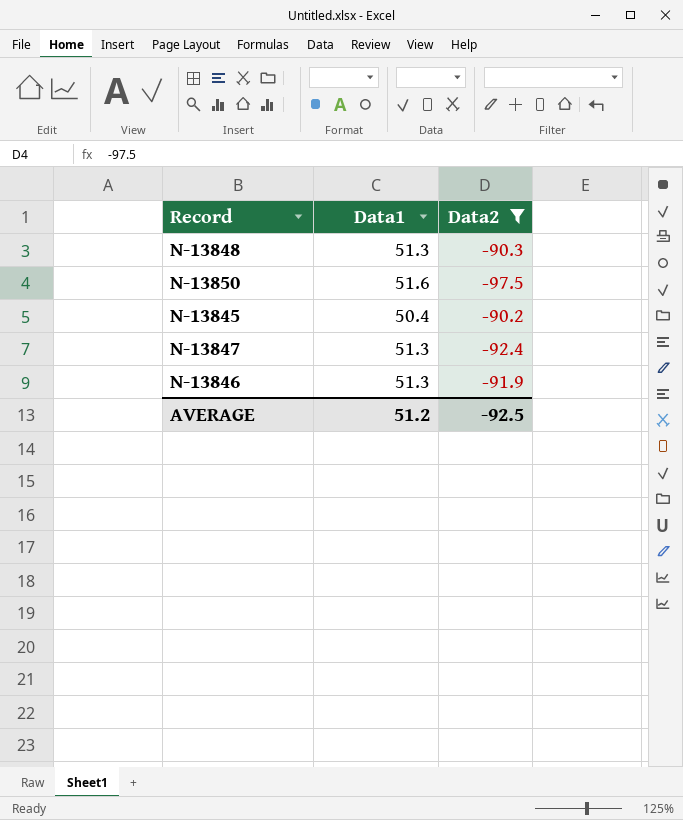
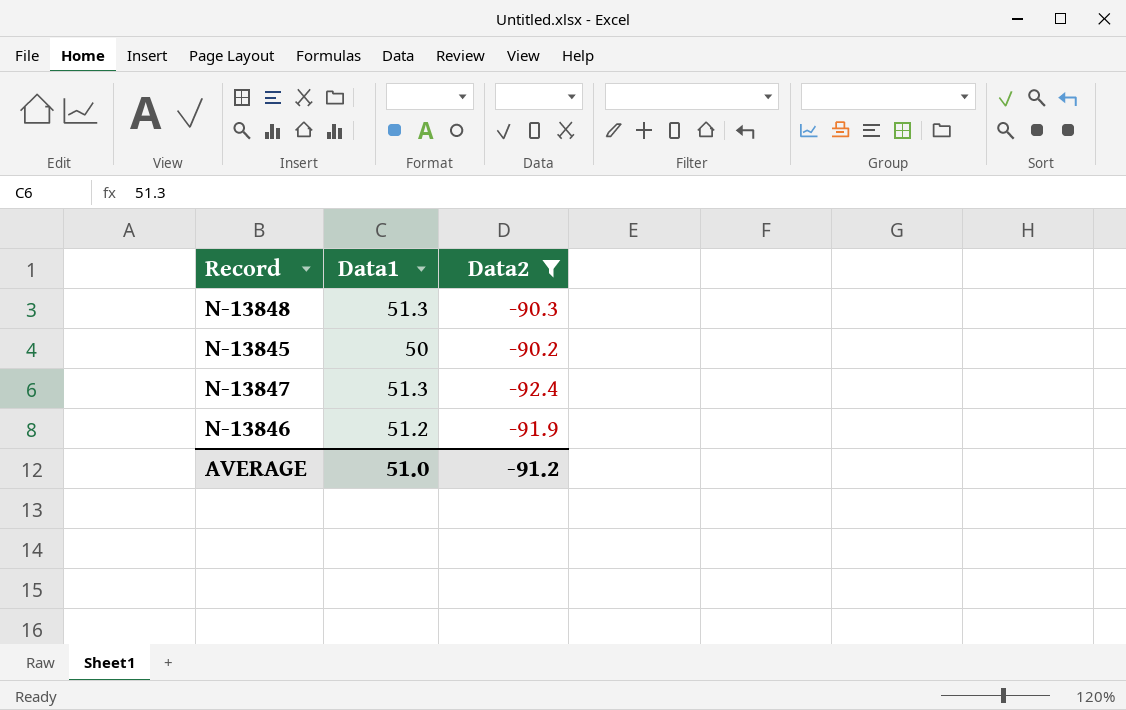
row N-13850: 51.6 | -97.5 -> none
N-13845 | Data1: 50.4 -> 50
N-13846 | Data1: 51.3 -> 51.2
AVERAGE | Data1: 51.2 -> 51.0
AVERAGE | Data2: -92.5 -> -91.2

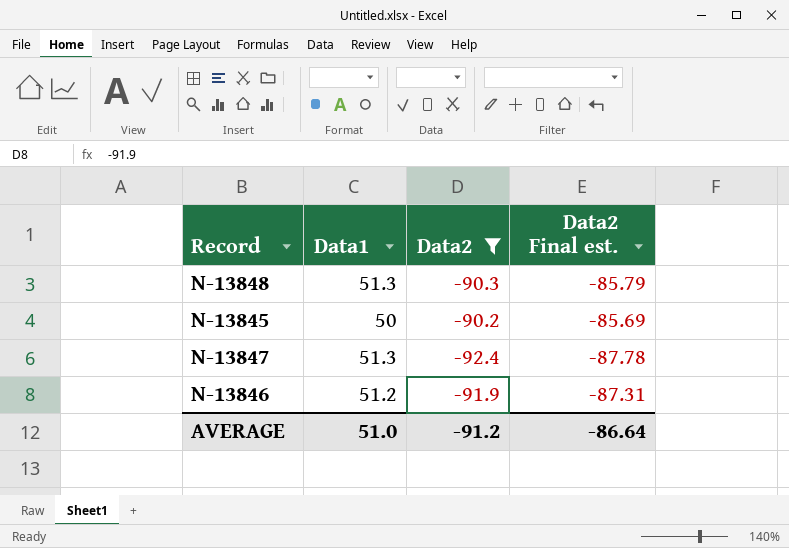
column Data2 Final est. | formula: none -> [Data2] * 0.95

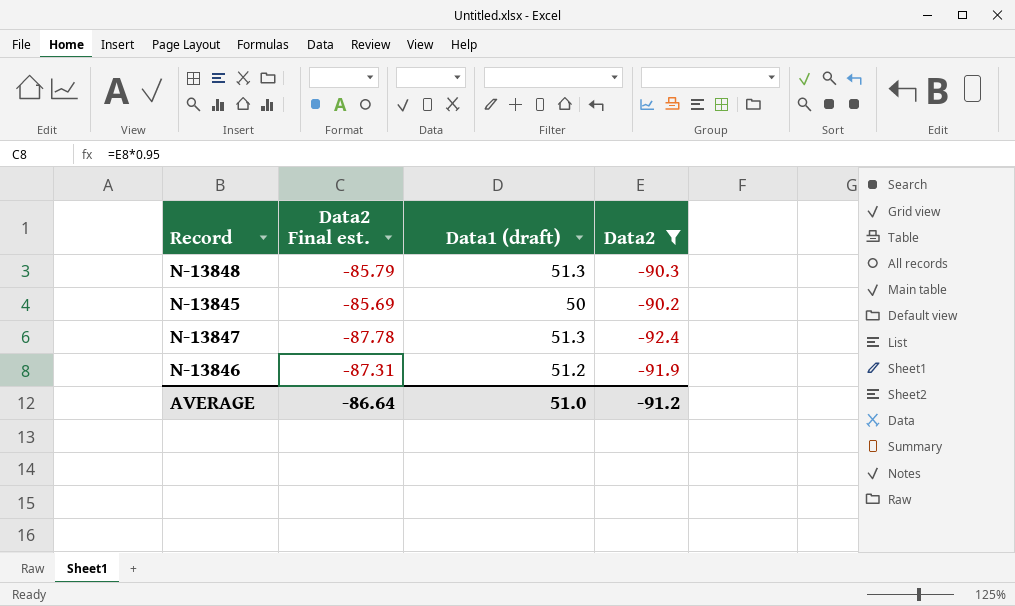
column Data2 Final est. | position: 4 -> 2
column name: Data1 -> Data1 (draft)

